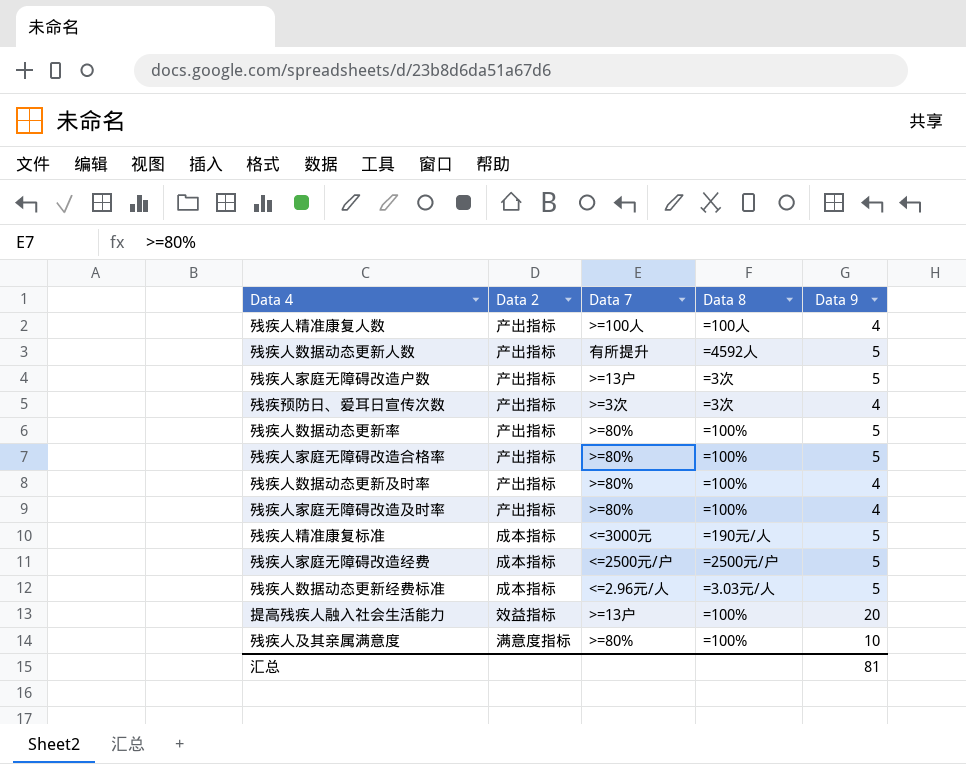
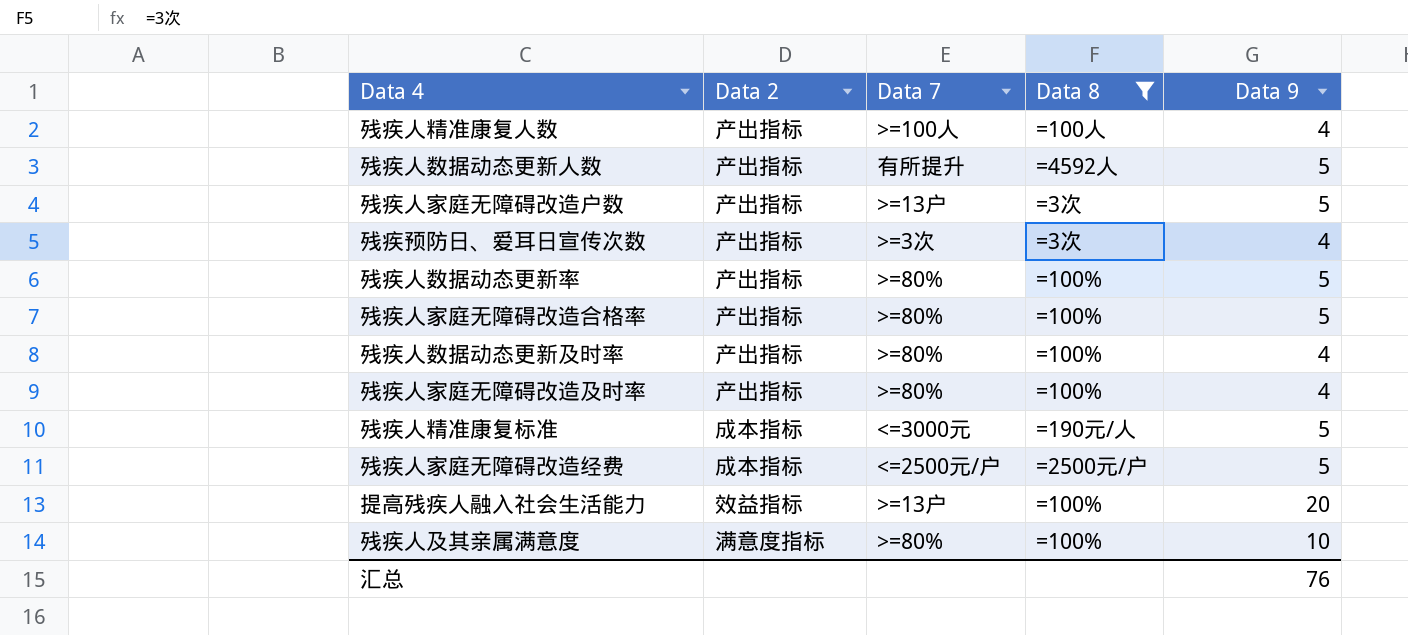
filter: none -> Data 8 != =3.03元/人
汇总 | Data 9: 81 -> 76

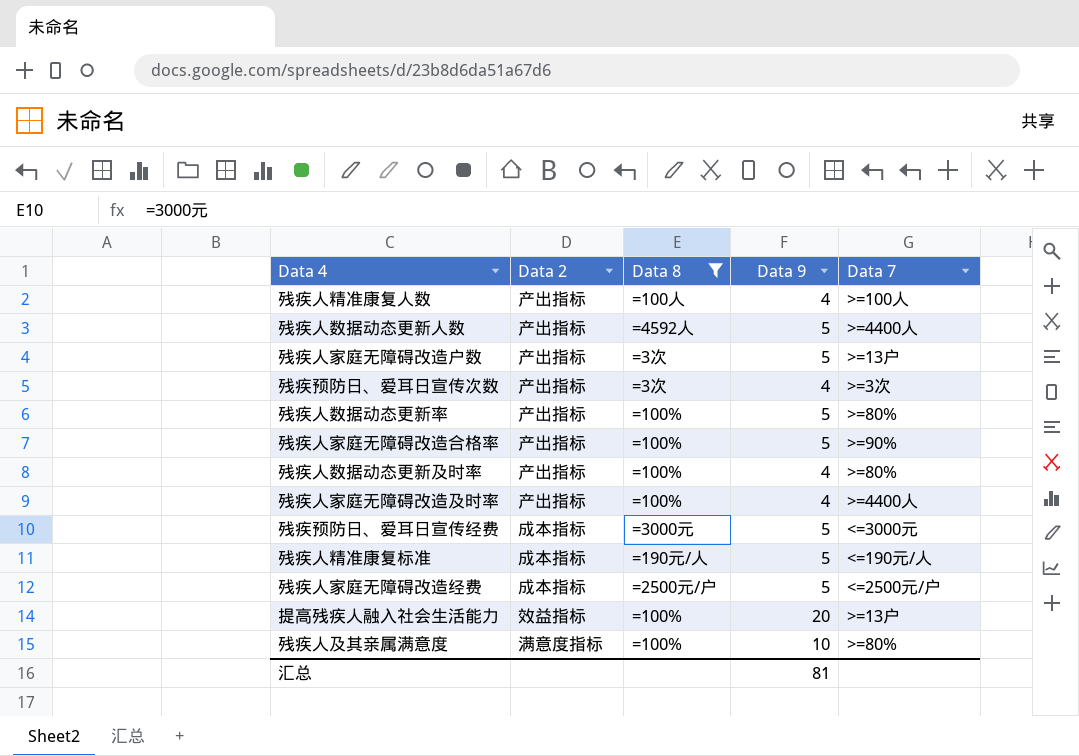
column Data 7 | position: 3 -> 5
残疾人数据动态更新人数 | Data 7: 有所提升 -> >=4400人
残疾人家庭无障碍改造合格率 | Data 7: >=80% -> >=90%
残疾人家庭无障碍改造及时率 | Data 7: >=80% -> >=4400人
row 残疾预防日、爱耳日宣传经费: none -> 成本指标 | =3000元 | 5 | <=3000元
残疾人精准康复标准 | Data 7: <=3000元 -> <=190元/人
汇总 | Data 9: 76 -> 81

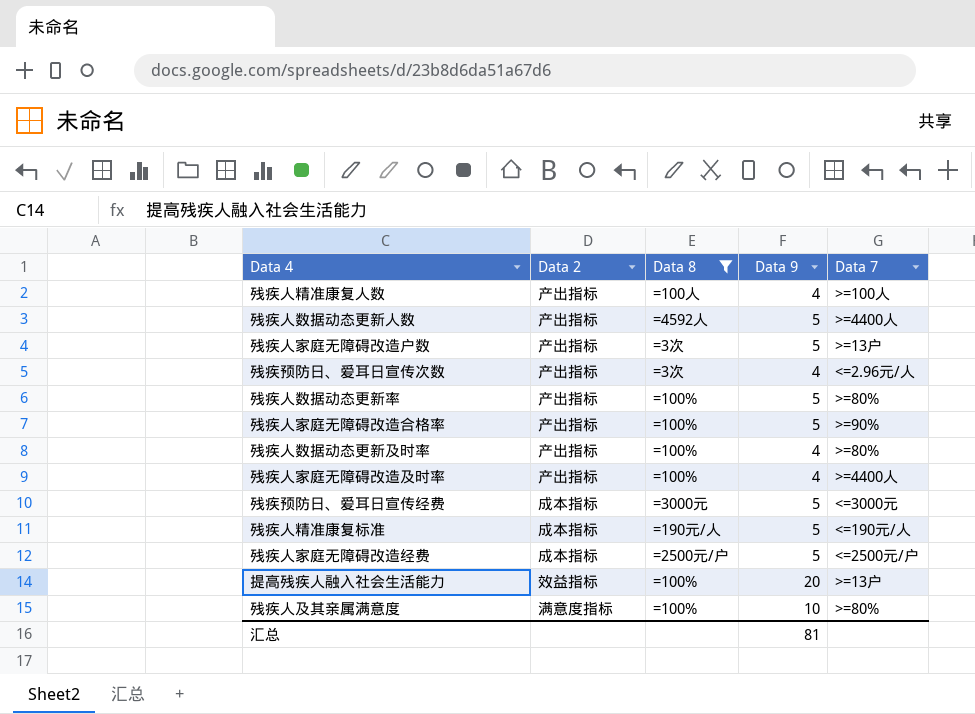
残疾预防日、爱耳日宣传次数 | Data 7: >=3次 -> <=2.96元/人

